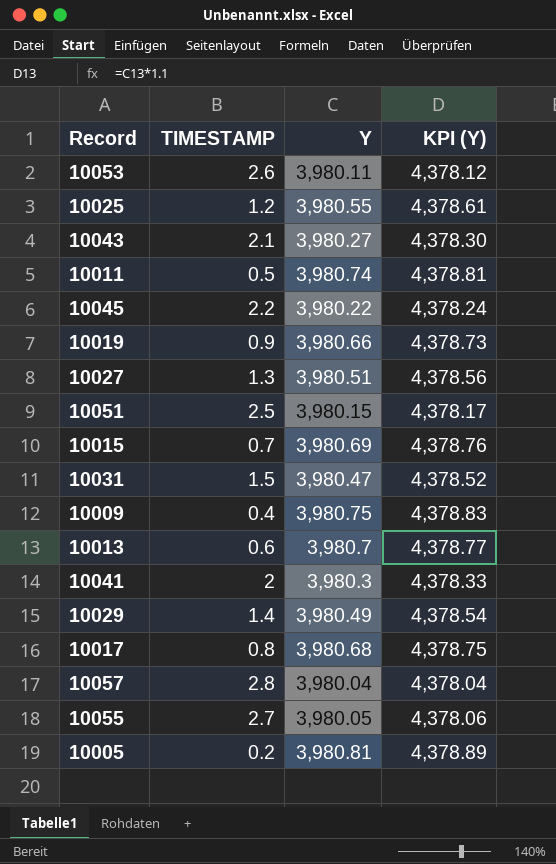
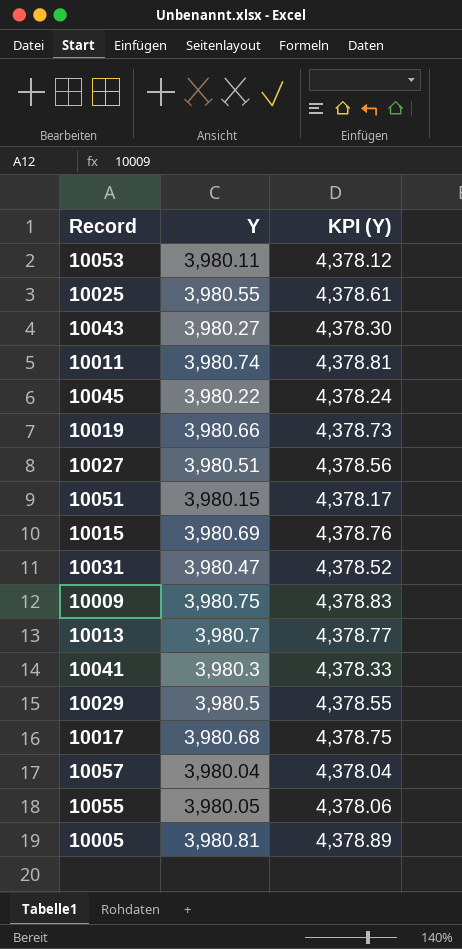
column TIMESTAMP | position: 2 -> none
10029 | Y: 3,980.49 -> 3,980.5
10029 | KPI (Y): 4,378.54 -> 4,378.55

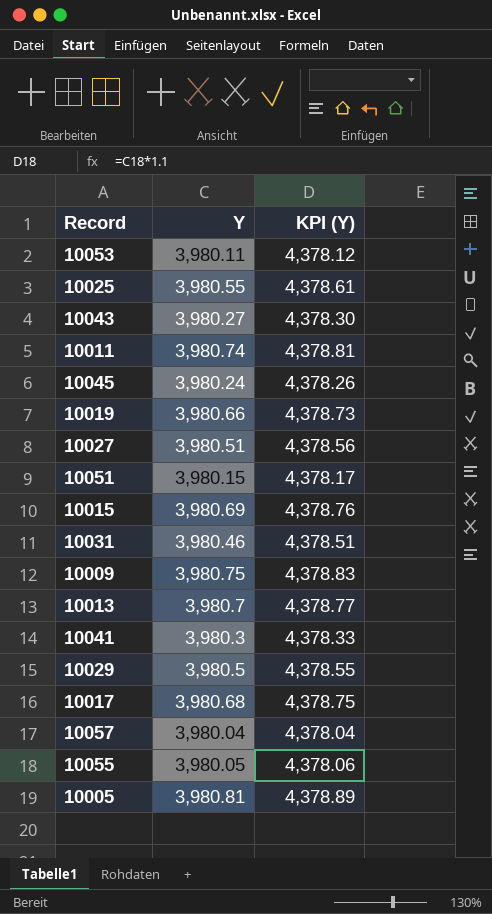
10045 | Y: 3,980.22 -> 3,980.24
10045 | KPI (Y): 4,378.24 -> 4,378.26
10031 | Y: 3,980.47 -> 3,980.46
10031 | KPI (Y): 4,378.52 -> 4,378.51

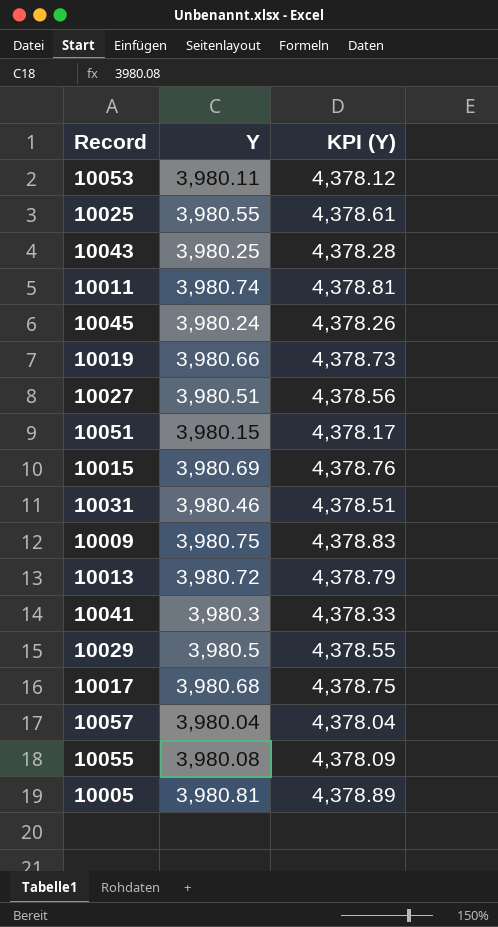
10043 | Y: 3,980.27 -> 3,980.25
10043 | KPI (Y): 4,378.30 -> 4,378.28
10013 | Y: 3,980.7 -> 3,980.72
10013 | KPI (Y): 4,378.77 -> 4,378.79
10055 | Y: 3,980.05 -> 3,980.08
10055 | KPI (Y): 4,378.06 -> 4,378.09

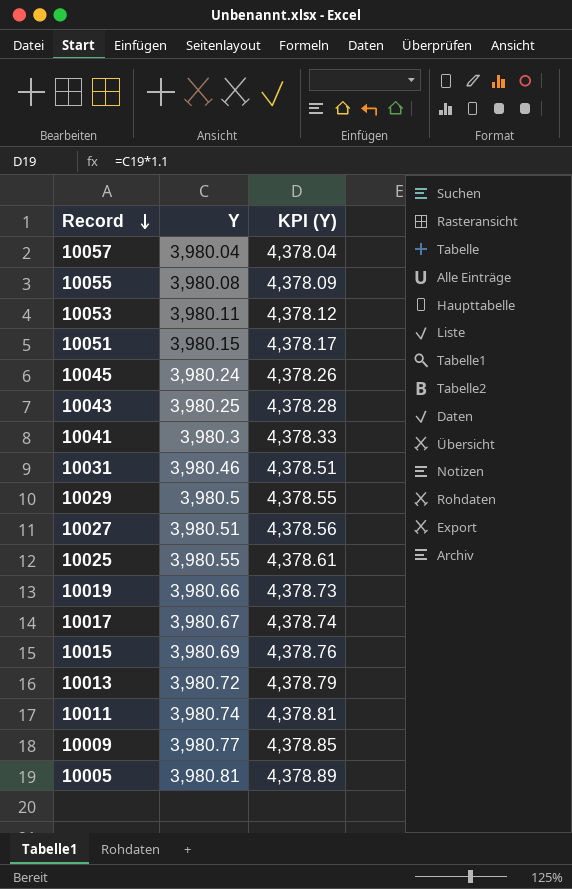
row order: none -> Record descending
10017 | Y: 3,980.68 -> 3,980.67
10017 | KPI (Y): 4,378.75 -> 4,378.74
10009 | Y: 3,980.75 -> 3,980.77
10009 | KPI (Y): 4,378.83 -> 4,378.85

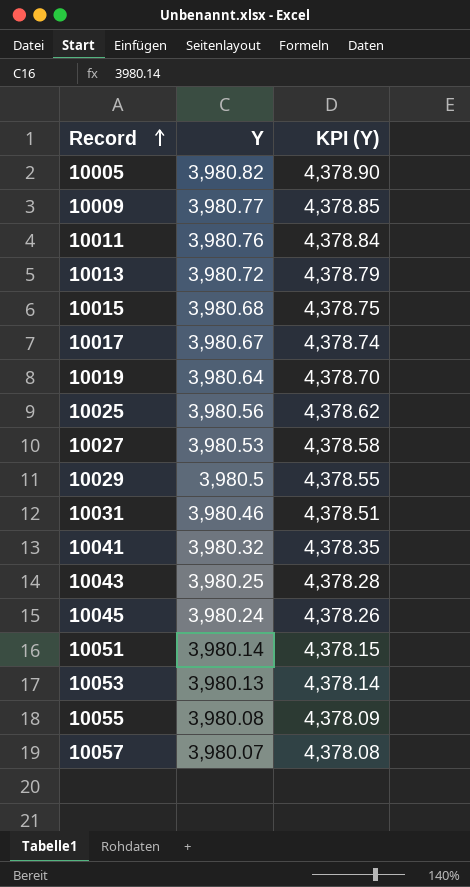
row order: Record descending -> Record ascending
10005 | Y: 3,980.81 -> 3,980.82
10005 | KPI (Y): 4,378.89 -> 4,378.90
10011 | Y: 3,980.74 -> 3,980.76
10011 | KPI (Y): 4,378.81 -> 4,378.84
10015 | Y: 3,980.69 -> 3,980.68
10015 | KPI (Y): 4,378.76 -> 4,378.75
10019 | Y: 3,980.66 -> 3,980.64
10019 | KPI (Y): 4,378.73 -> 4,378.70
10025 | Y: 3,980.55 -> 3,980.56
10025 | KPI (Y): 4,378.61 -> 4,378.62
10027 | Y: 3,980.51 -> 3,980.53
10027 | KPI (Y): 4,378.56 -> 4,378.58
10041 | Y: 3,980.3 -> 3,980.32
10041 | KPI (Y): 4,378.33 -> 4,378.35
10051 | Y: 3,980.15 -> 3,980.14
10051 | KPI (Y): 4,378.17 -> 4,378.15
10053 | Y: 3,980.11 -> 3,980.13
10053 | KPI (Y): 4,378.12 -> 4,378.14
10057 | Y: 3,980.04 -> 3,980.07
10057 | KPI (Y): 4,378.04 -> 4,378.08

